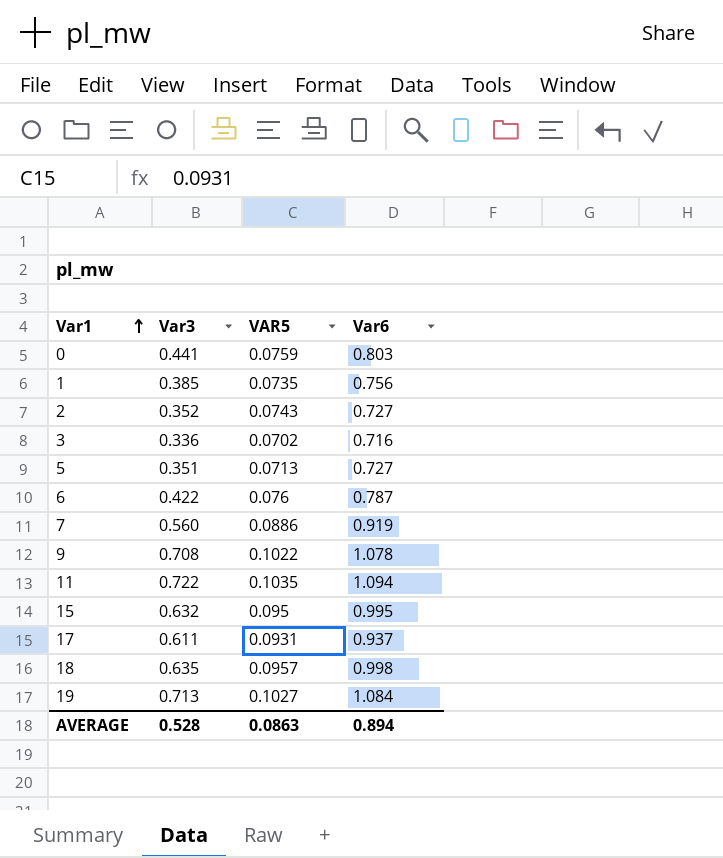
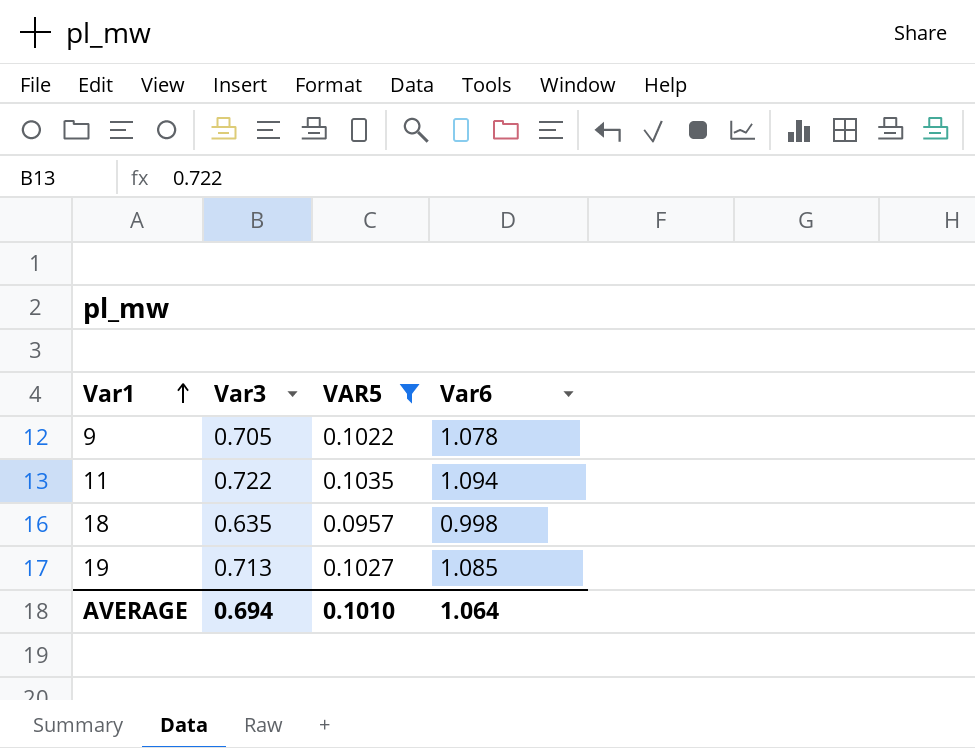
filter: none -> VAR5 >= 0.0957
9 | Var3: 0.708 -> 0.705
19 | Var6: 1.084 -> 1.085
AVERAGE | Var3: 0.528 -> 0.694
AVERAGE | VAR5: 0.0863 -> 0.1010
AVERAGE | Var6: 0.894 -> 1.064

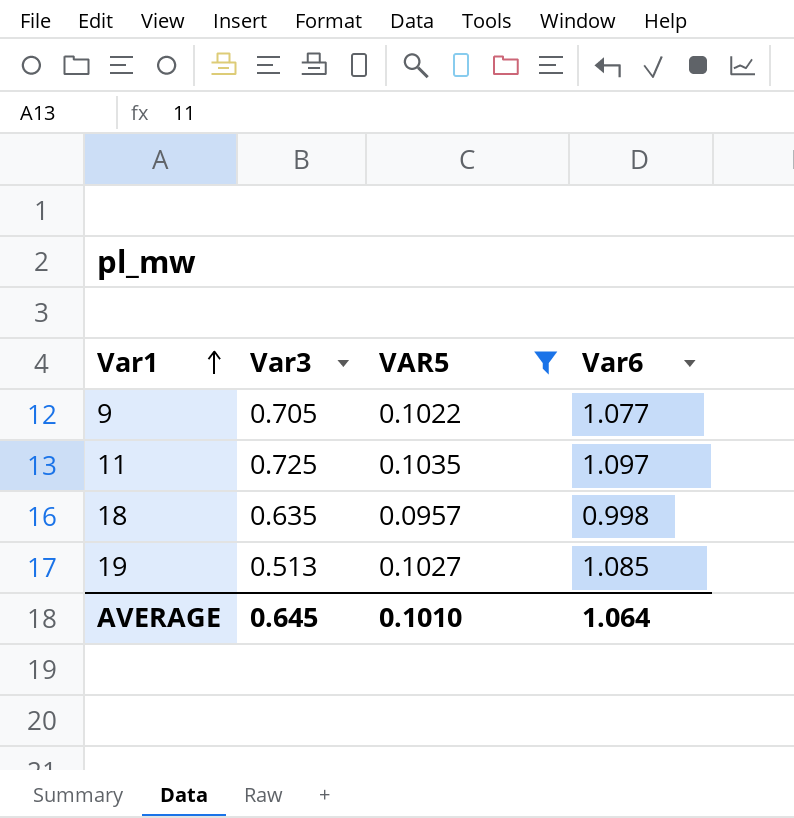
9 | Var6: 1.078 -> 1.077
11 | Var3: 0.722 -> 0.725
11 | Var6: 1.094 -> 1.097
19 | Var3: 0.713 -> 0.513
AVERAGE | Var3: 0.694 -> 0.645

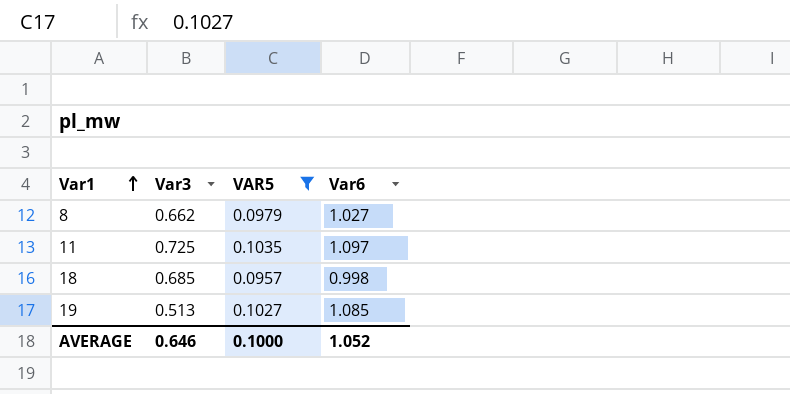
row 9: 0.705 | 0.1022 | 1.077 -> none
row 8: none -> 0.662 | 0.0979 | 1.027
18 | Var3: 0.635 -> 0.685
AVERAGE | Var3: 0.645 -> 0.646
AVERAGE | VAR5: 0.1010 -> 0.1000
AVERAGE | Var6: 1.064 -> 1.052

